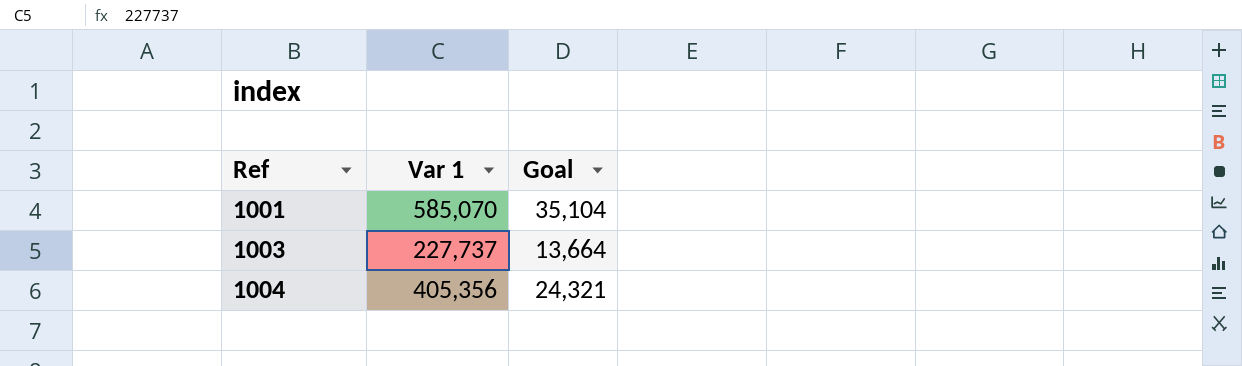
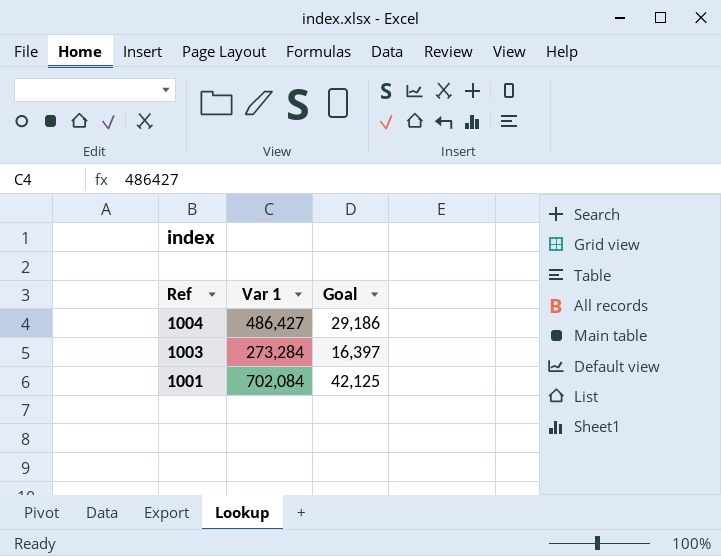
row order: Ref ascending -> Ref descending
1004 | Var 1: 405,356 -> 486,427
1004 | Goal: 24,321 -> 29,186
1003 | Var 1: 227,737 -> 273,284
1003 | Goal: 13,664 -> 16,397
1001 | Var 1: 585,070 -> 702,084
1001 | Goal: 35,104 -> 42,125

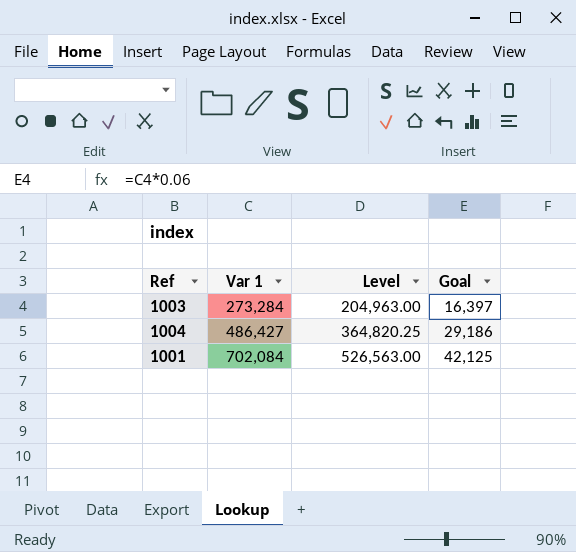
row order: Ref descending -> Var 1 ascending
column Level | formula: none -> [Var 1] * 0.75

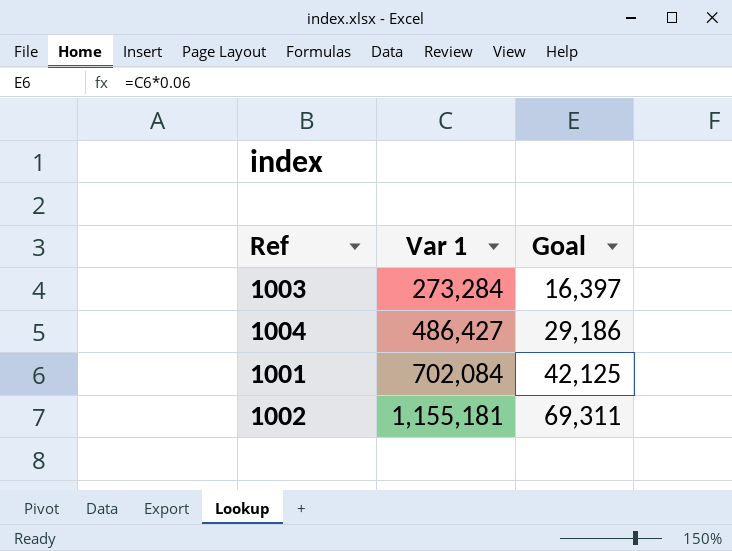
column Level | formula: [Var 1] * 0.75 -> none
row 1002: none -> 1,155,181 | 69,311

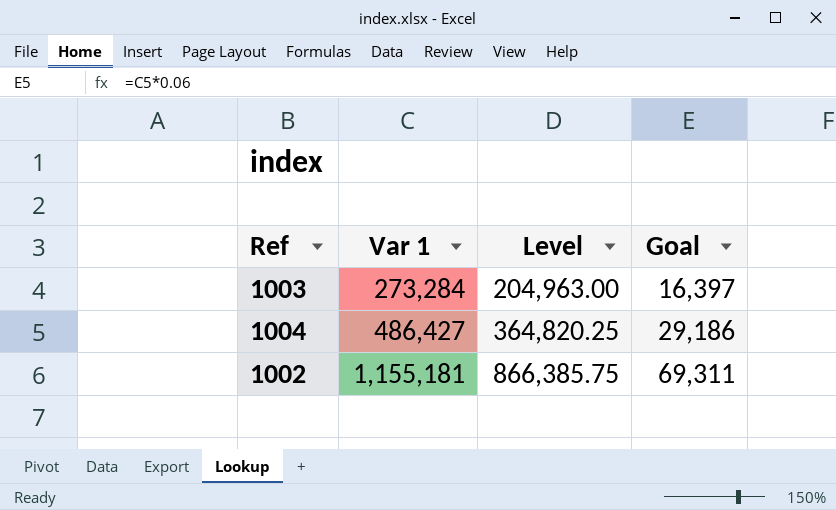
column Level | formula: none -> [Var 1] * 0.75
row 1001: 702,084 | 42,125 -> none

